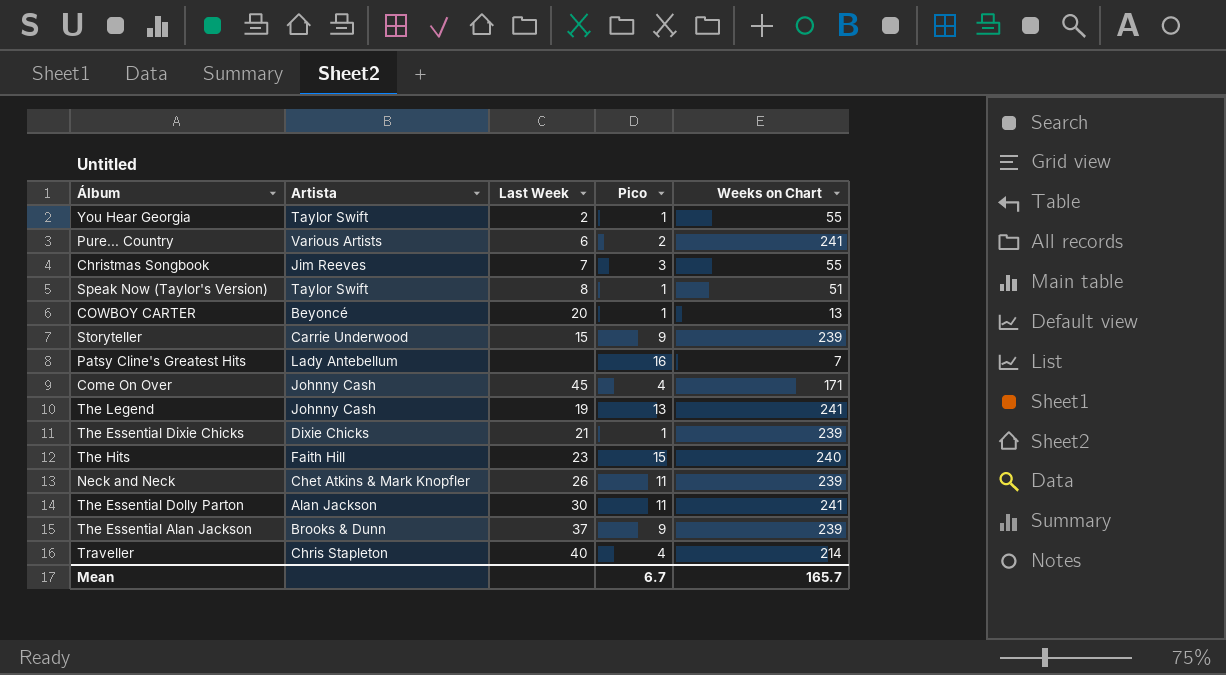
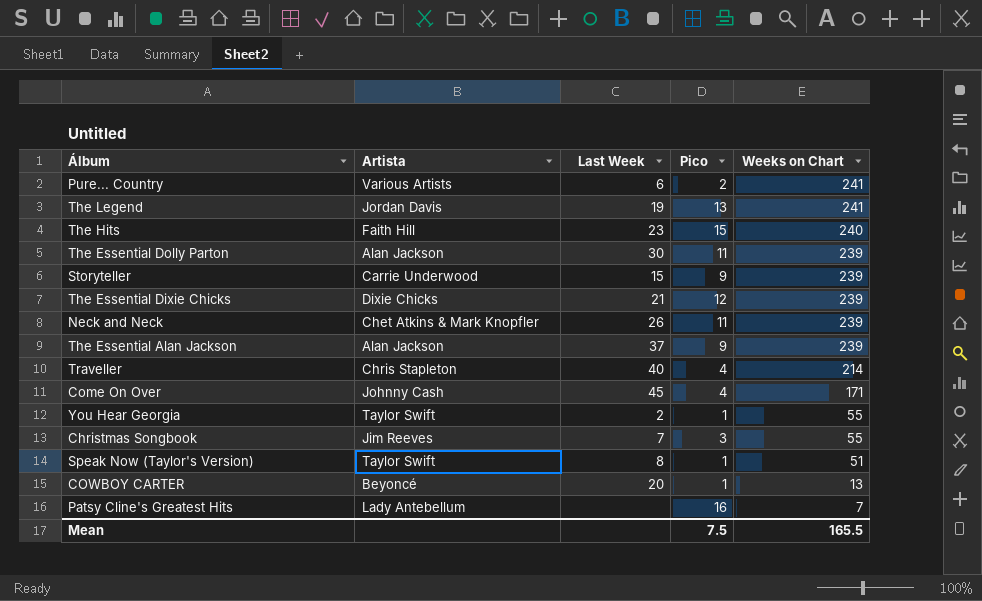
row order: none -> Weeks on Chart descending
The Legend | Artista: Johnny Cash -> Jordan Davis
The Essential Dolly Parton | Weeks on Chart: 241 -> 239
The Essential Dixie Chicks | Pico: 1 -> 12
The Essential Alan Jackson | Artista: Brooks & Dunn -> Alan Jackson
Mean | Pico: 6.7 -> 7.5
Mean | Weeks on Chart: 165.7 -> 165.5

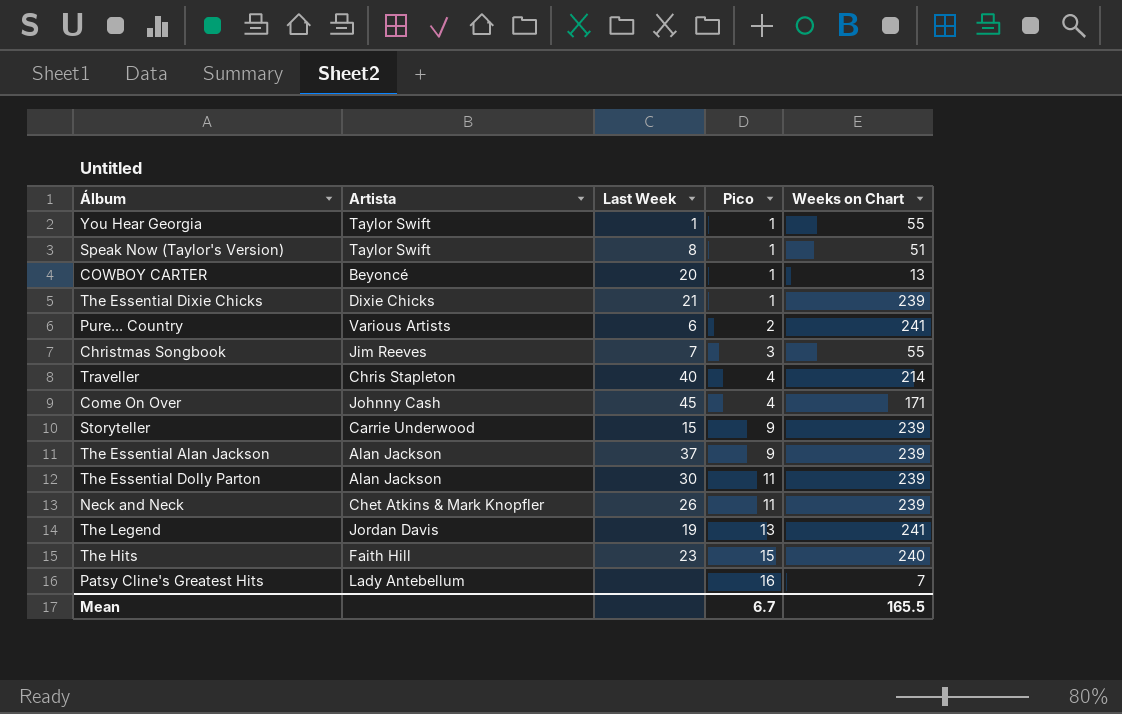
row order: Weeks on Chart descending -> Pico ascending
You Hear Georgia | Last Week: 2 -> 1
The Essential Dixie Chicks | Pico: 12 -> 1
Mean | Pico: 7.5 -> 6.7

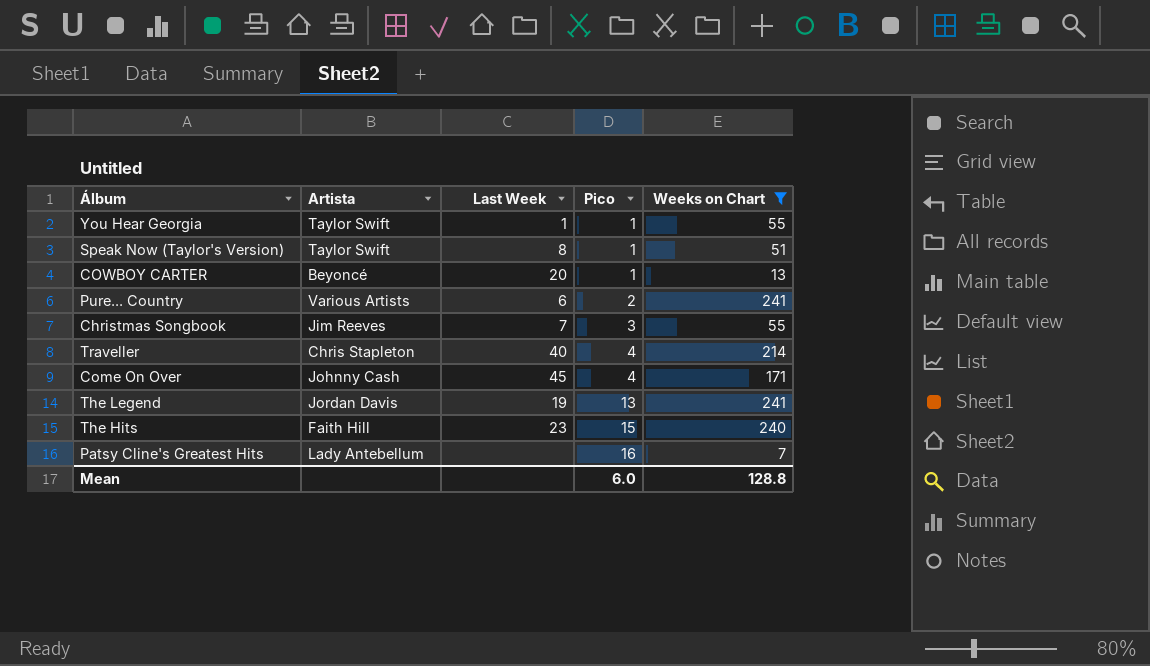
filter: none -> Weeks on Chart != 239
Mean | Pico: 6.7 -> 6.0
Mean | Weeks on Chart: 165.5 -> 128.8

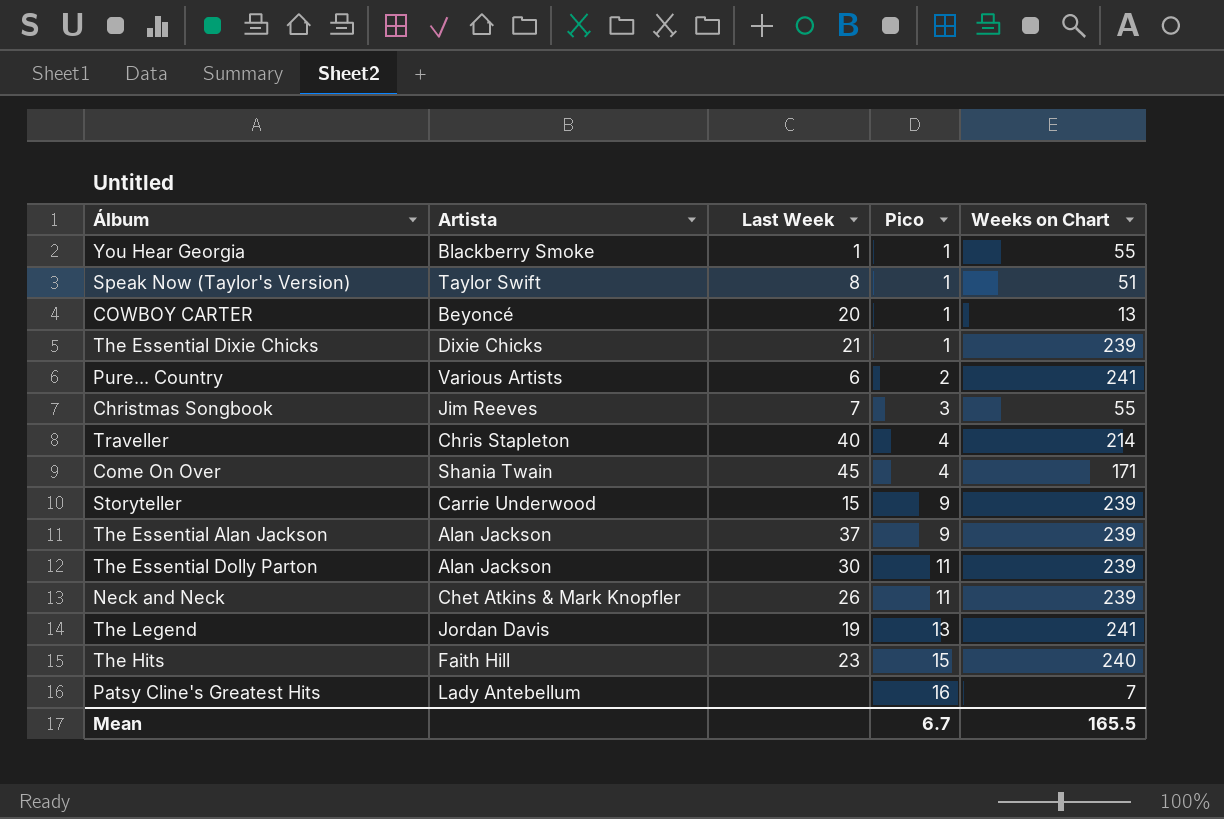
filter: Weeks on Chart != 239 -> none
You Hear Georgia | Artista: Taylor Swift -> Blackberry Smoke
Come On Over | Artista: Johnny Cash -> Shania Twain
Mean | Pico: 6.0 -> 6.7
Mean | Weeks on Chart: 128.8 -> 165.5

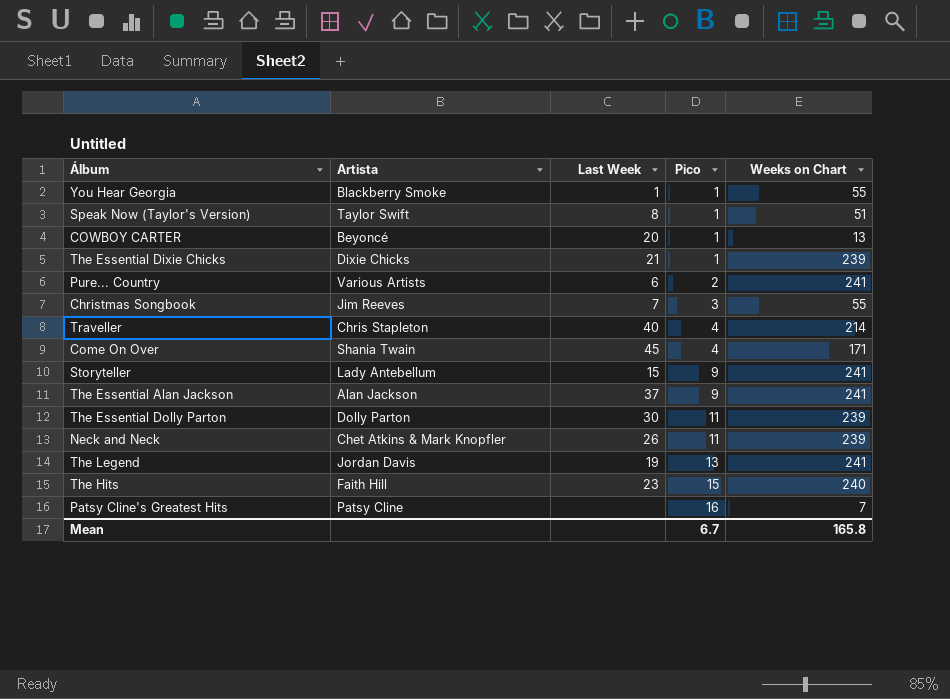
Storyteller | Artista: Carrie Underwood -> Lady Antebellum
Storyteller | Weeks on Chart: 239 -> 241
The Essential Alan Jackson | Weeks on Chart: 239 -> 241
The Essential Dolly Parton | Artista: Alan Jackson -> Dolly Parton
Patsy Cline's Greatest Hits | Artista: Lady Antebellum -> Patsy Cline
Mean | Weeks on Chart: 165.5 -> 165.8

